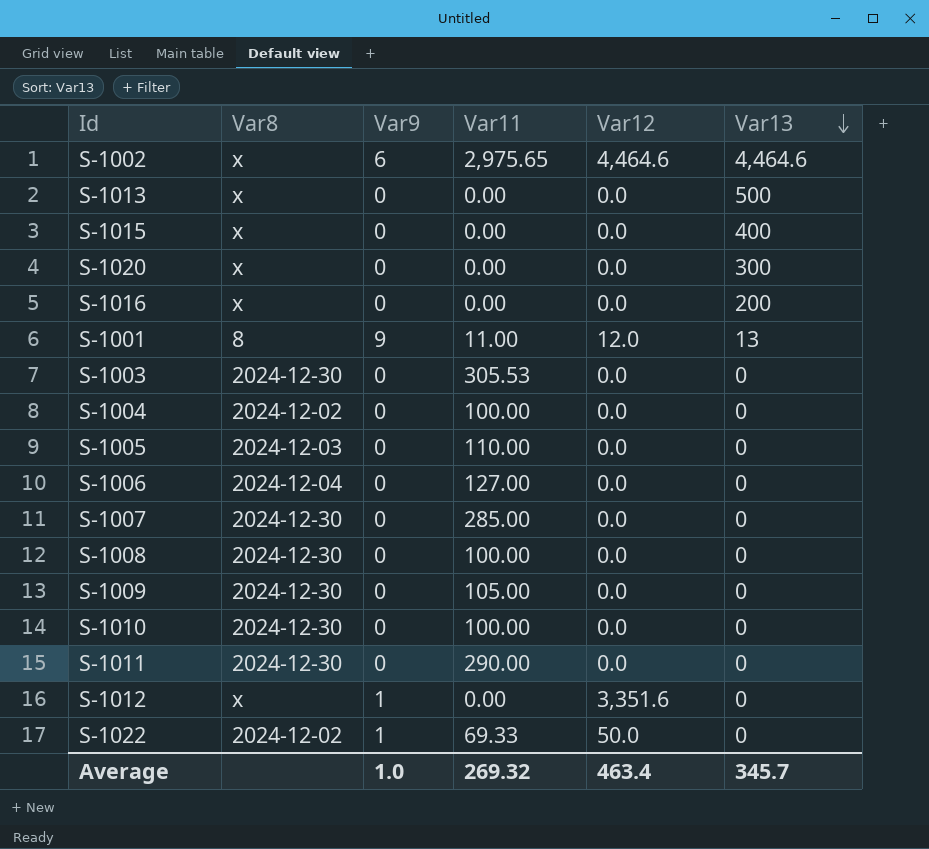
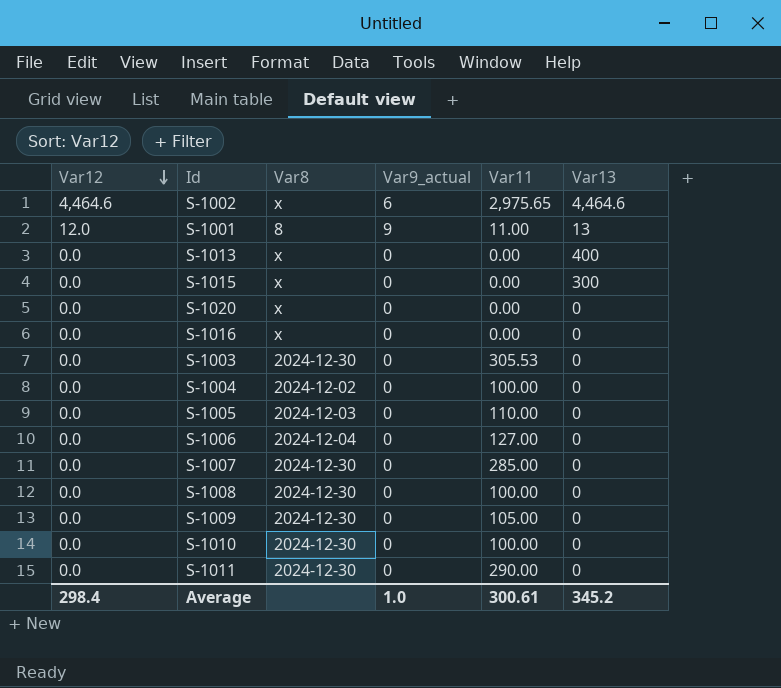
row order: Var13 descending -> Var12 descending
column Var12 | position: 5 -> 1
column name: Var9 -> Var9_actual
row S-1012: х | 1 | 0.00 | 3,351.6 | 0 -> none
row S-1022: 2024-12-02 | 1 | 69.33 | 50.0 | 0 -> none
S-1013 | Var13: 500 -> 400
S-1015 | Var13: 400 -> 300
S-1020 | Var13: 300 -> 0
S-1016 | Var13: 200 -> 0
Average | Var12: 463.4 -> 298.4
Average | Var11: 269.32 -> 300.61
Average | Var13: 345.7 -> 345.2

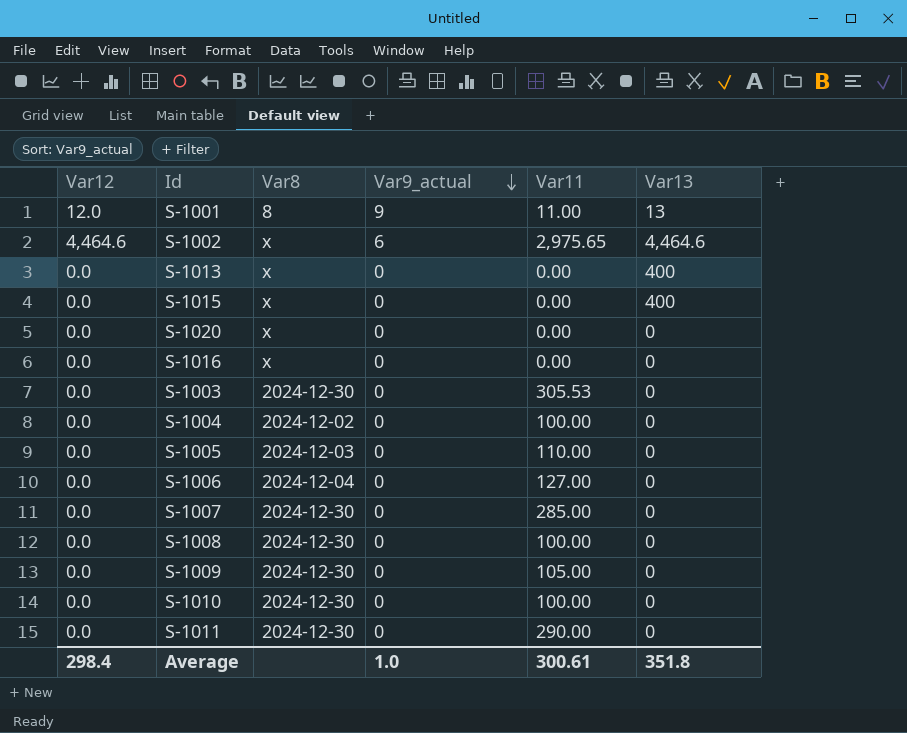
row order: Var12 descending -> Var9_actual descending
S-1015 | Var13: 300 -> 400
Average | Var13: 345.2 -> 351.8

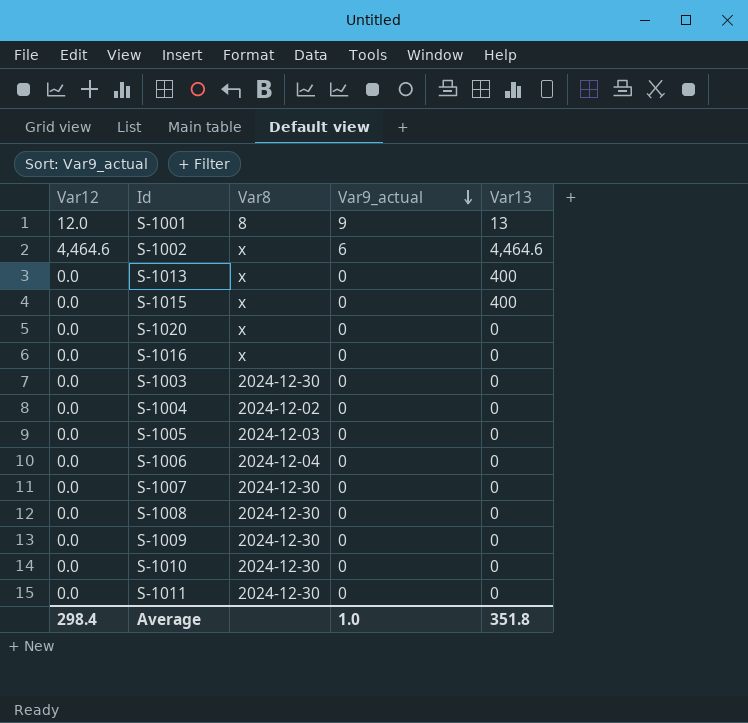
column Var11 | position: 5 -> none

